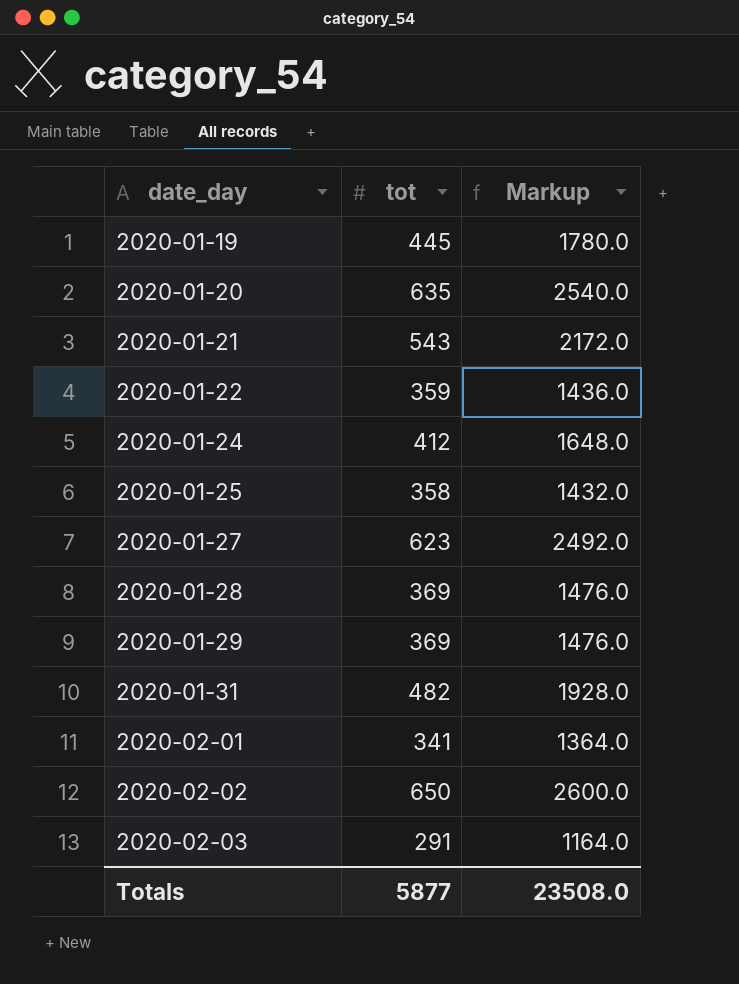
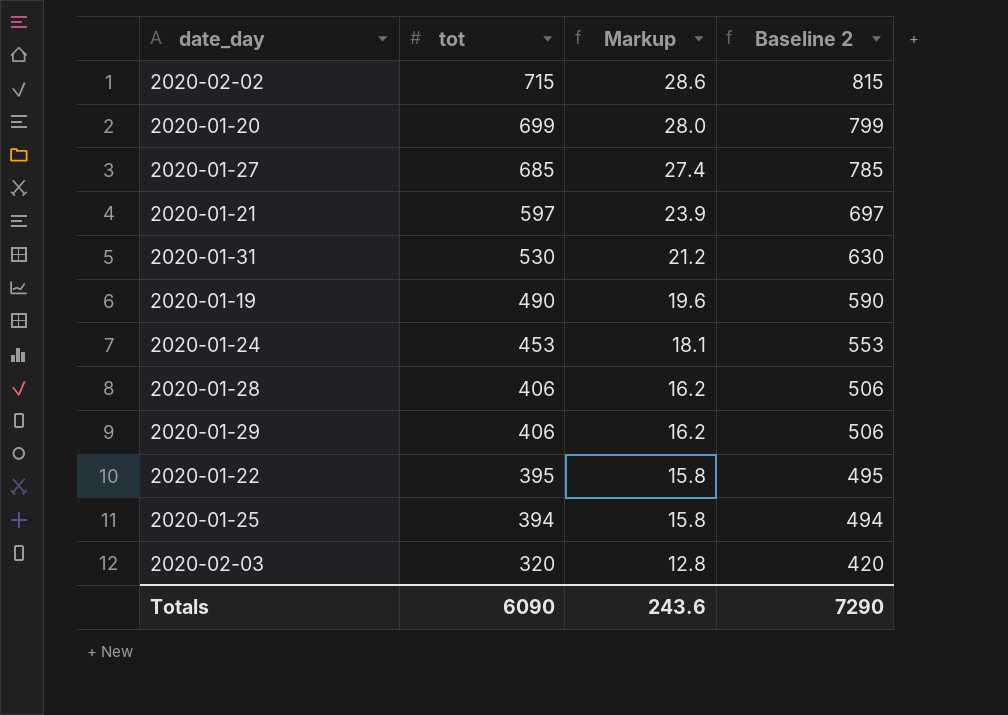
row order: date_day ascending -> tot descending
column Markup | formula: [tot] * 4 -> [tot] * 0.04
column Baseline 2 | formula: none -> [tot] + 100
row 2020-02-01: 341 | 1364.0 -> none
2020-02-02 | tot: 650 -> 715
2020-01-20 | tot: 635 -> 699
2020-01-27 | tot: 623 -> 685
2020-01-21 | tot: 543 -> 597
2020-01-31 | tot: 482 -> 530
2020-01-19 | tot: 445 -> 490
2020-01-24 | tot: 412 -> 453
2020-01-28 | tot: 369 -> 406
2020-01-29 | tot: 369 -> 406
2020-01-22 | tot: 359 -> 395
2020-01-25 | tot: 358 -> 394
2020-02-03 | tot: 291 -> 320
Totals | tot: 5877 -> 6090
Totals | Markup: 23508.0 -> 243.6

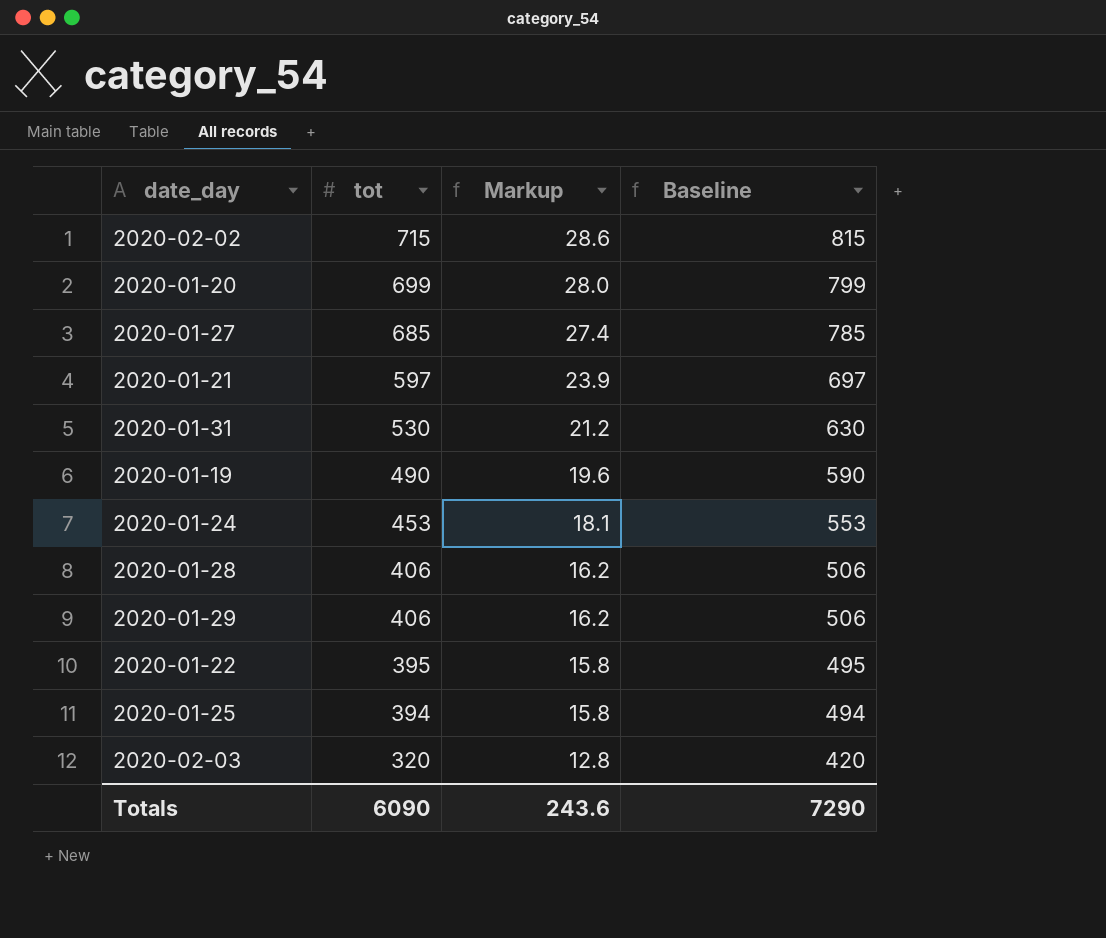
column name: Baseline 2 -> Baseline

